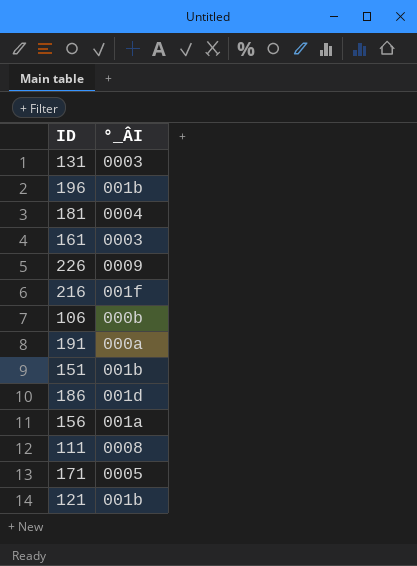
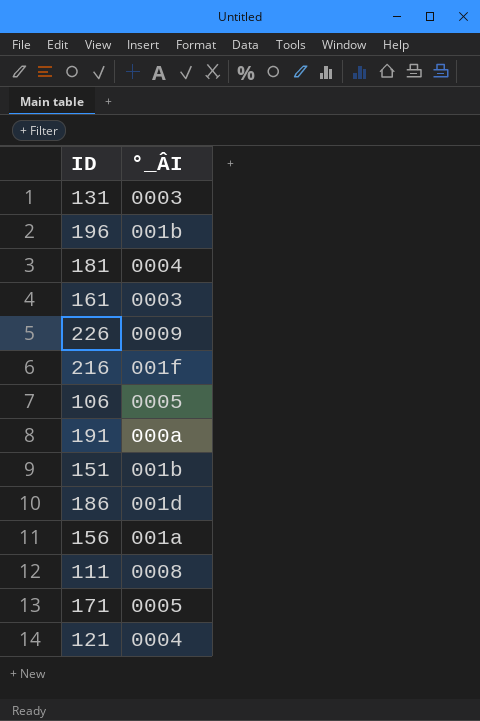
106 | °_ÂI: 000b -> 0005
121 | °_ÂI: 001b -> 0004

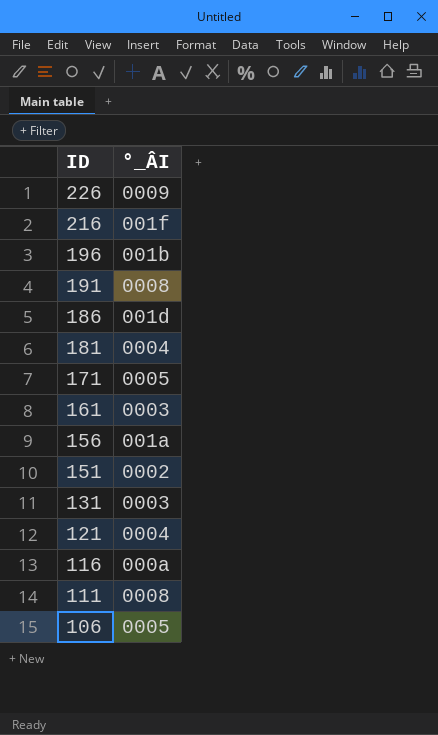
row order: none -> ID descending
191 | °_ÂI: 000a -> 0008
151 | °_ÂI: 001b -> 0002
row 116: none -> 000a

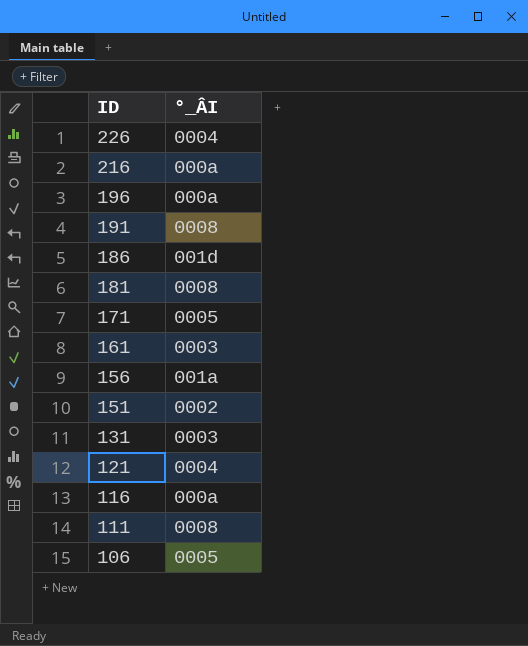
226 | °_ÂI: 0009 -> 0004
216 | °_ÂI: 001f -> 000a
196 | °_ÂI: 001b -> 000a
181 | °_ÂI: 0004 -> 0008

